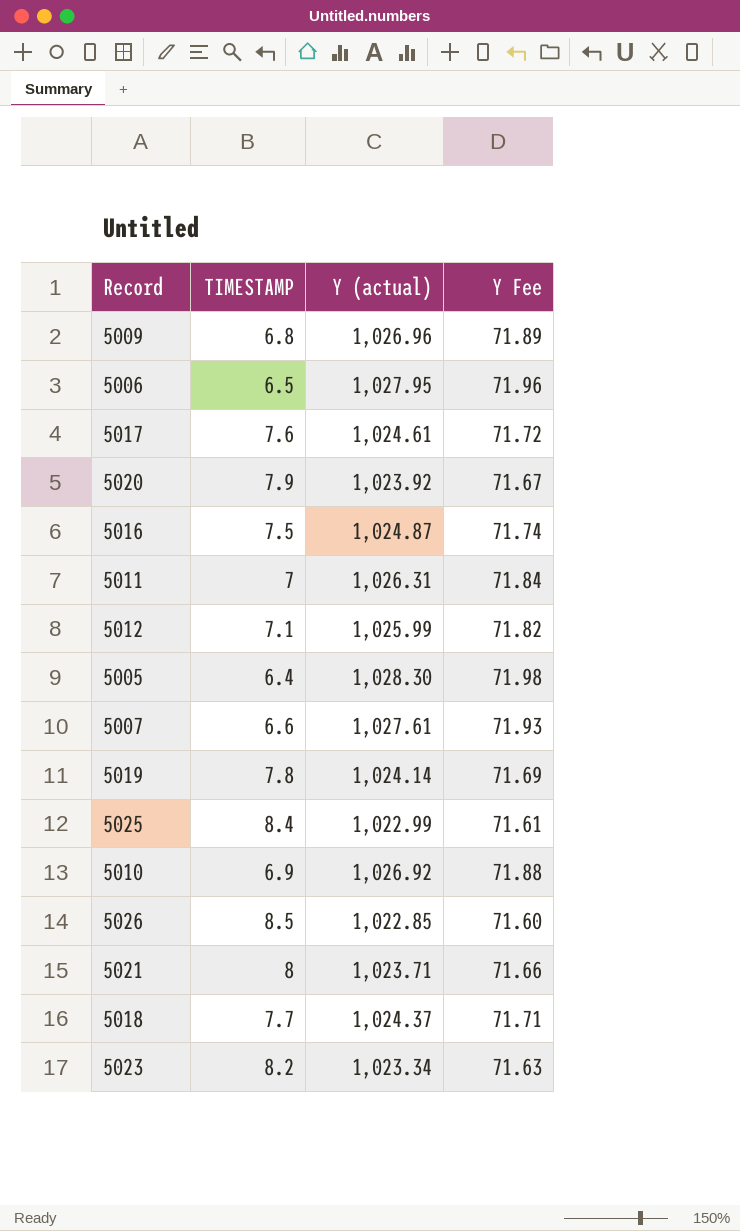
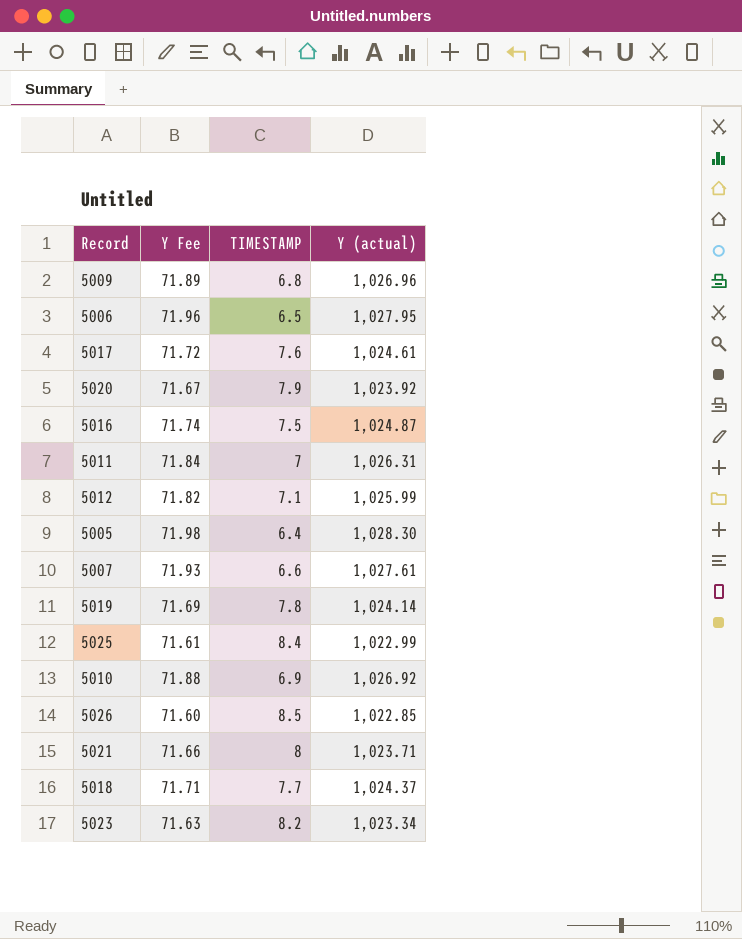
column Y Fee | position: 4 -> 2

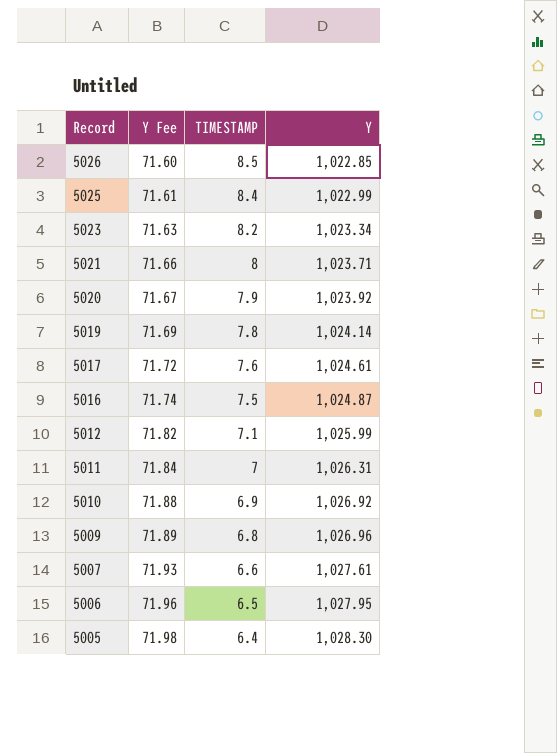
row order: none -> Record descending
column name: Y (actual) -> Y
row 5018: 71.71 | 7.7 | 1,024.37 -> none

